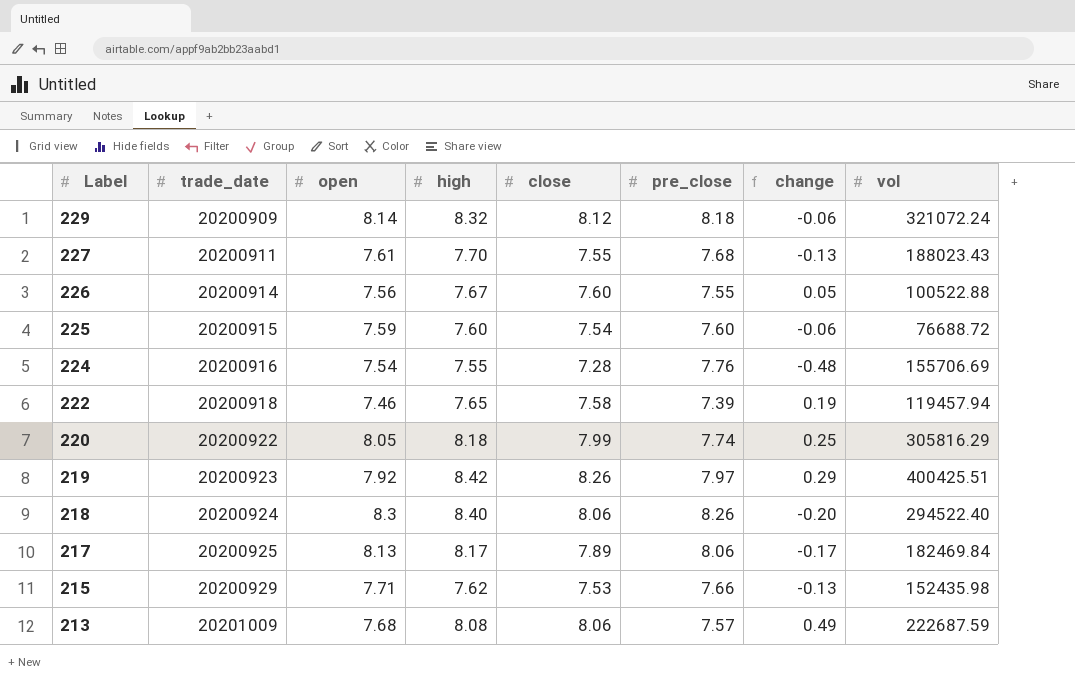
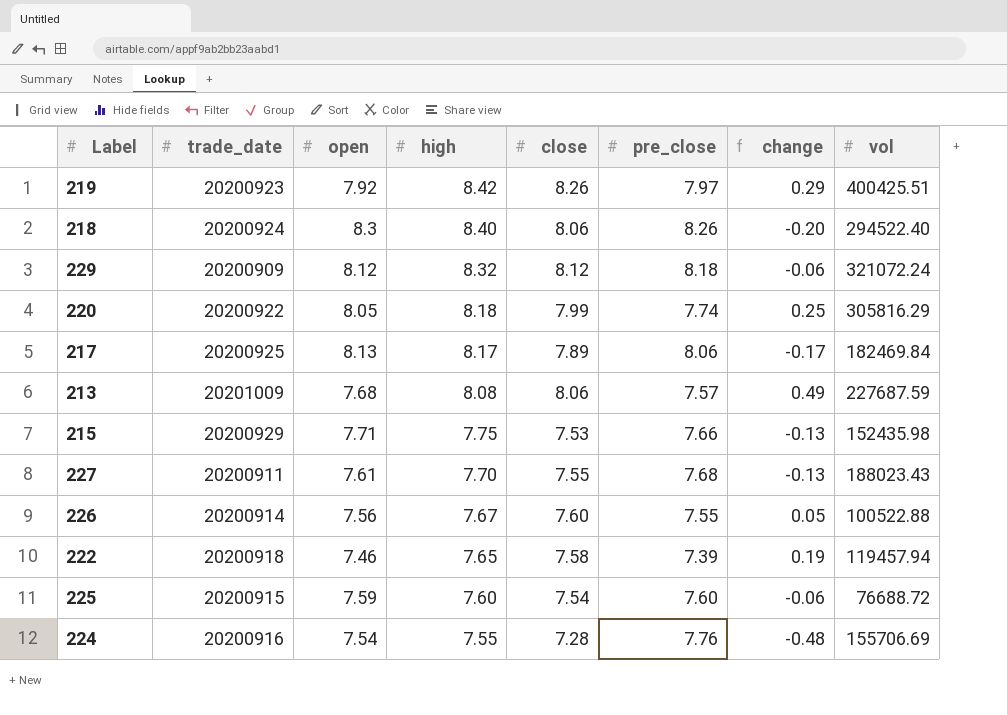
row order: Label descending -> high descending
229 | open: 8.14 -> 8.12
213 | vol: 222687.59 -> 227687.59
215 | high: 7.62 -> 7.75

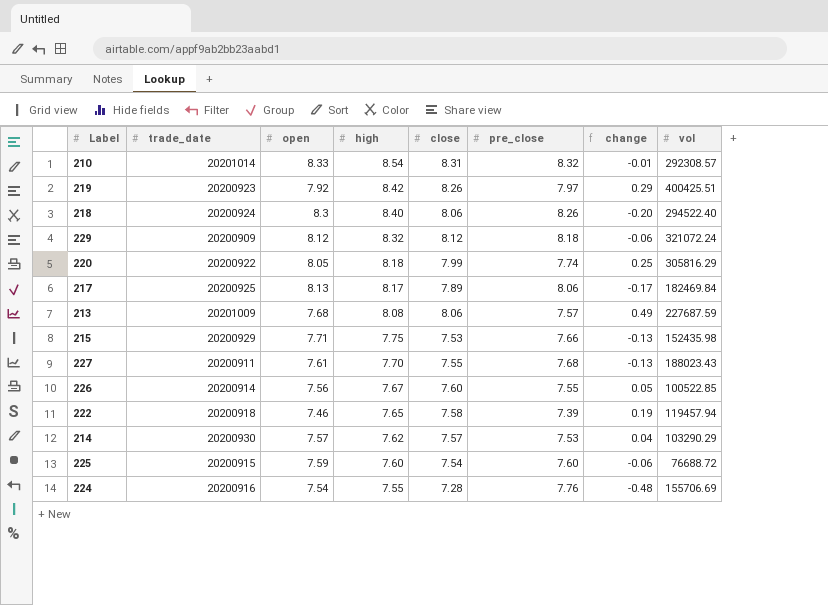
row 210: none -> 20201014 | 8.33 | 8.54 | 8.31 | 8.32 | -0.01 | 292308.57
226 | vol: 100522.88 -> 100522.85
row 214: none -> 20200930 | 7.57 | 7.62 | 7.57 | 7.53 | 0.04 | 103290.29

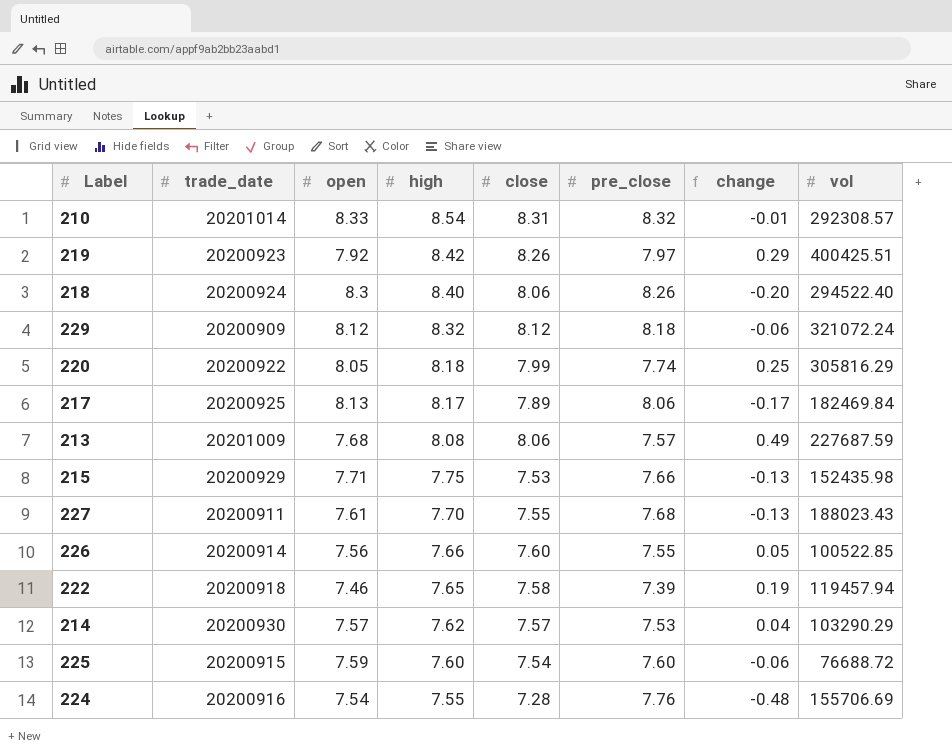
226 | high: 7.67 -> 7.66

